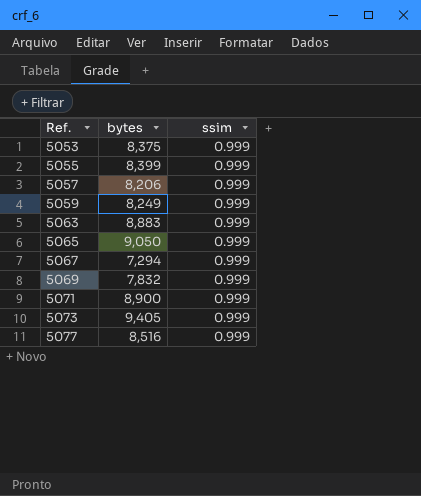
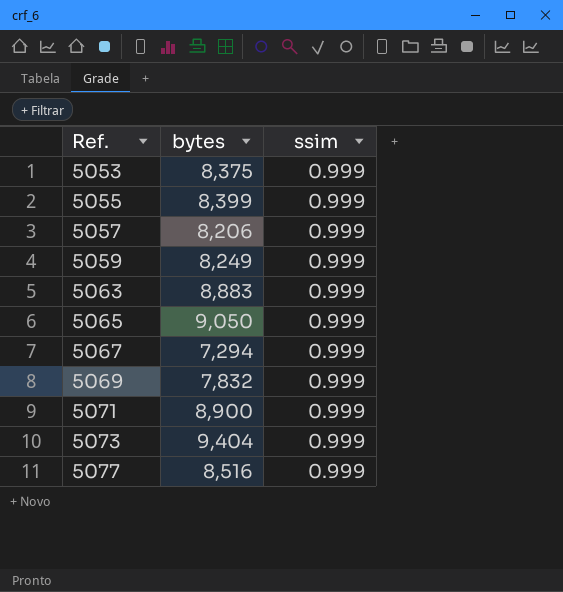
5073 | bytes: 9,405 -> 9,404

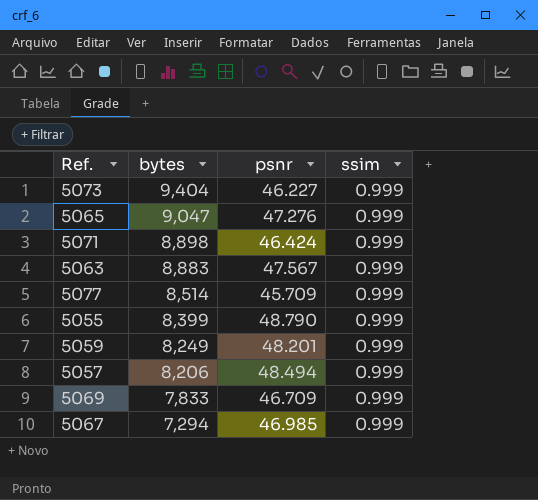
row order: Ref. ascending -> bytes descending
column psnr | position: none -> 3
row 5053: 8,375 | 0.999 -> none
5065 | bytes: 9,050 -> 9,047
5071 | bytes: 8,900 -> 8,898
5077 | bytes: 8,516 -> 8,514
5069 | bytes: 7,832 -> 7,833

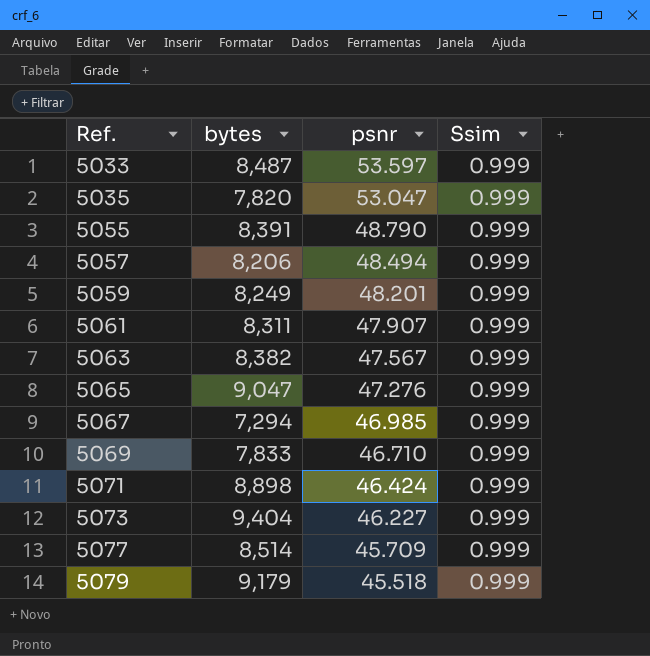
row order: bytes descending -> Ref. ascending
column name: ssim -> Ssim
row 5033: none -> 8,487 | 53.597 | 0.999
row 5035: none -> 7,820 | 53.047 | 0.999
5055 | bytes: 8,399 -> 8,391
row 5061: none -> 8,311 | 47.907 | 0.999
5063 | bytes: 8,883 -> 8,382
5069 | psnr: 46.709 -> 46.710
row 5079: none -> 9,179 | 45.518 | 0.999

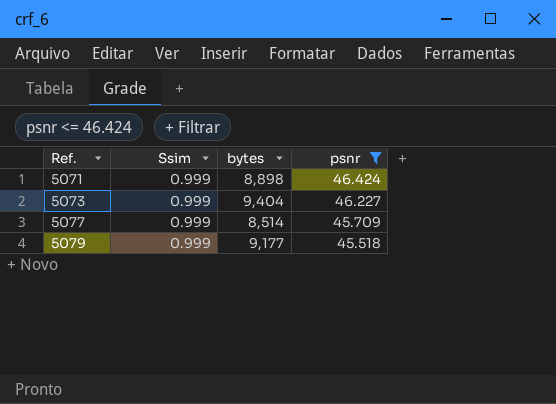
filter: none -> psnr <= 46.424
column Ssim | position: 4 -> 2
5079 | bytes: 9,179 -> 9,177

